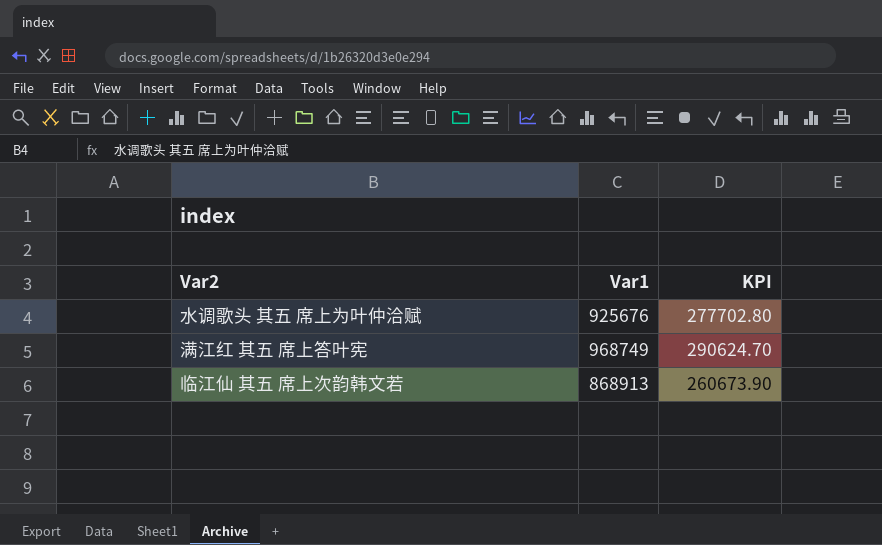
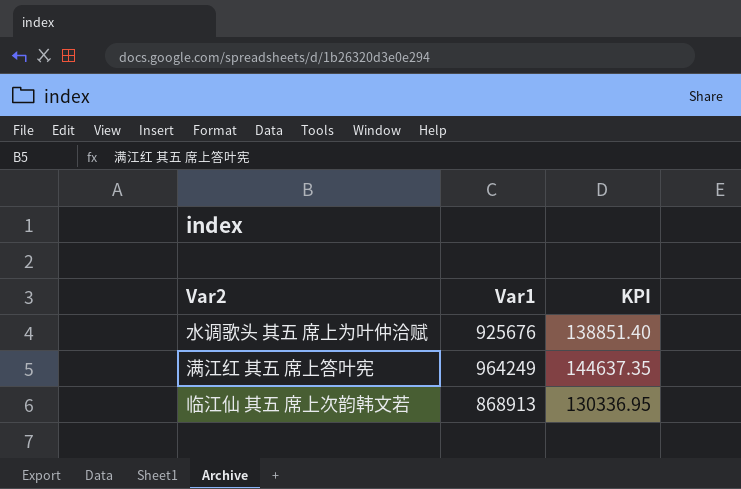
column KPI | formula: [Var1] * 0.3 -> [Var1] * 0.15
满江红 其五 席上答叶宪 | Var1: 968749 -> 964249

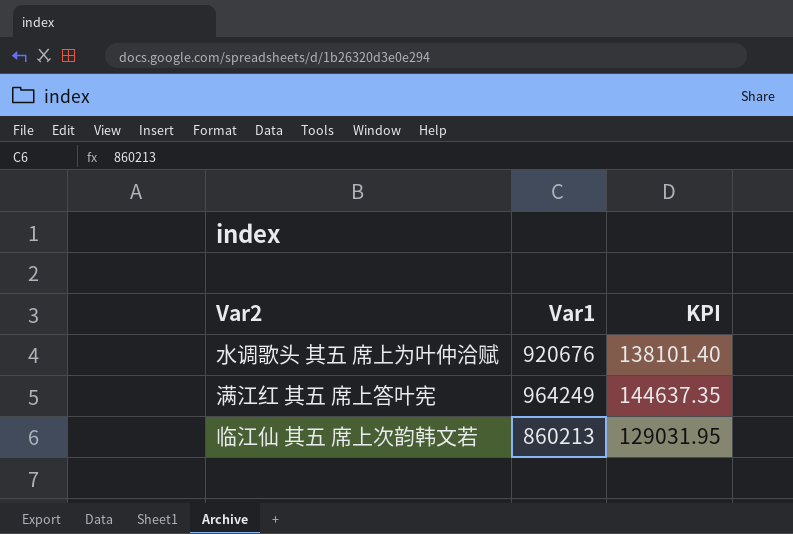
水调歌头 其五 席上为叶仲洽赋 | Var1: 925676 -> 920676
水调歌头 其五 席上为叶仲洽赋 | KPI: 138851.40 -> 138101.40
临江仙 其五 席上次韵韩文若 | Var1: 868913 -> 860213
临江仙 其五 席上次韵韩文若 | KPI: 130336.95 -> 129031.95

